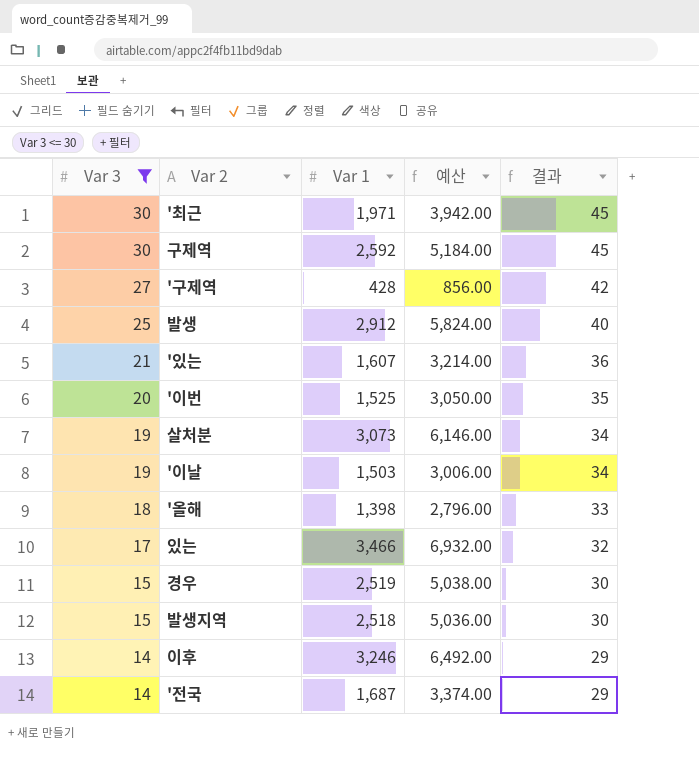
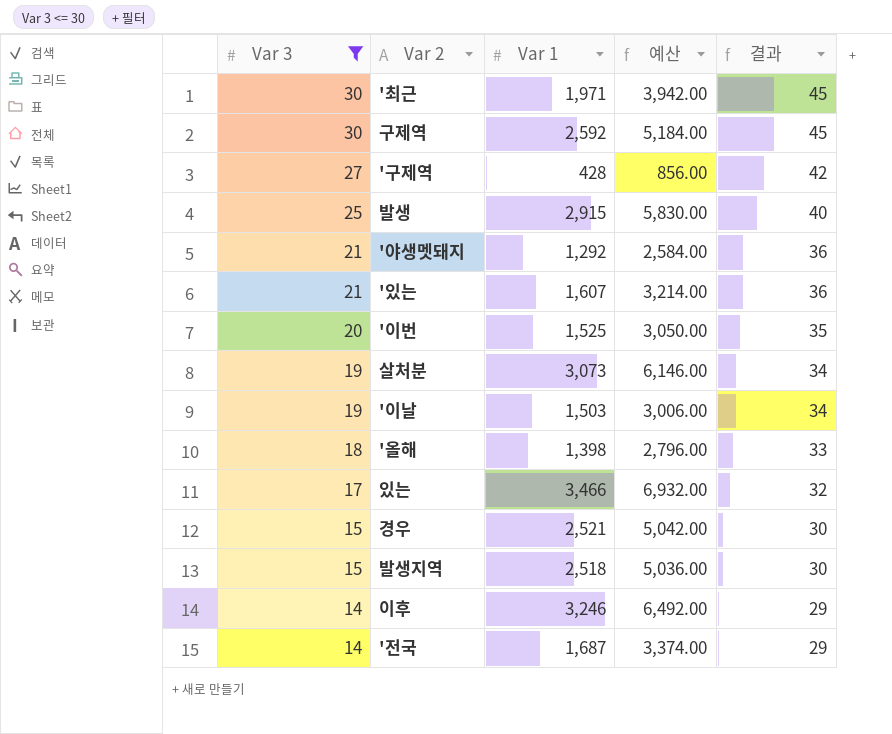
발생 | Var 1: 2,912 -> 2,915
발생 | 예산: 5,824.00 -> 5,830.00
row '야생멧돼지: none -> 21 | 1,292 | 2,584.00 | 36
경우 | Var 1: 2,519 -> 2,521
경우 | 예산: 5,038.00 -> 5,042.00

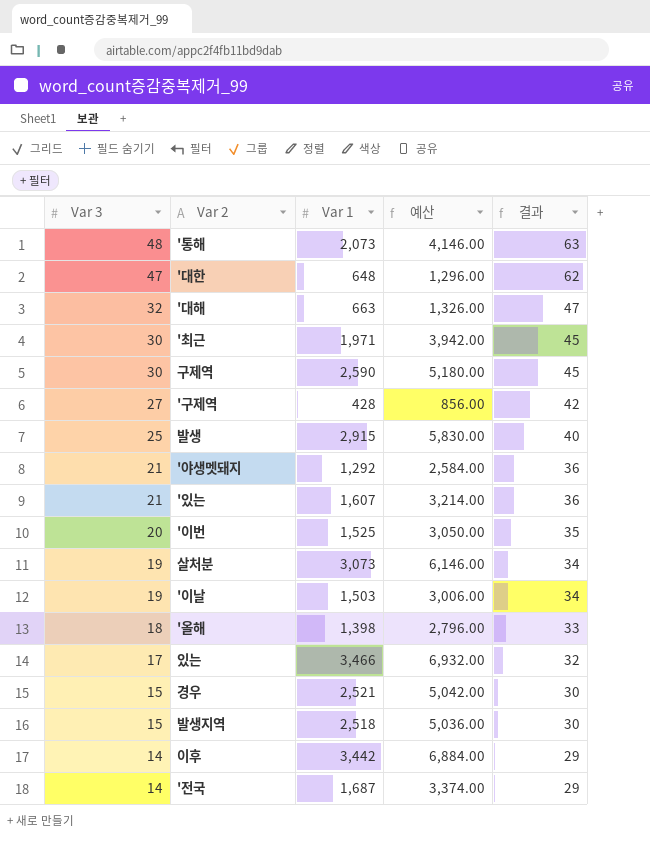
filter: Var 3 <= 30 -> none
구제역 | Var 1: 2,592 -> 2,590
구제역 | 예산: 5,184.00 -> 5,180.00
이후 | Var 1: 3,246 -> 3,442
이후 | 예산: 6,492.00 -> 6,884.00

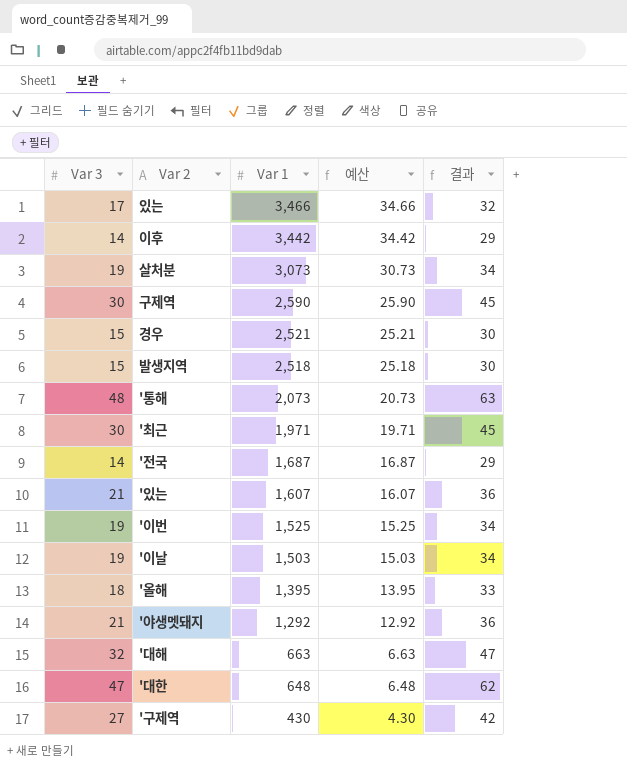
row order: Var 3 descending -> Var 1 descending
column 예산 | formula: [Var 1] * 2 -> [Var 1] * 0.01
row 발생: 25 | 2,915 | 5,830.00 | 40 -> none
'이번 | Var 3: 20 -> 19
'이번 | 결과: 35 -> 34
'올해 | Var 1: 1,398 -> 1,395
'구제역 | Var 1: 428 -> 430

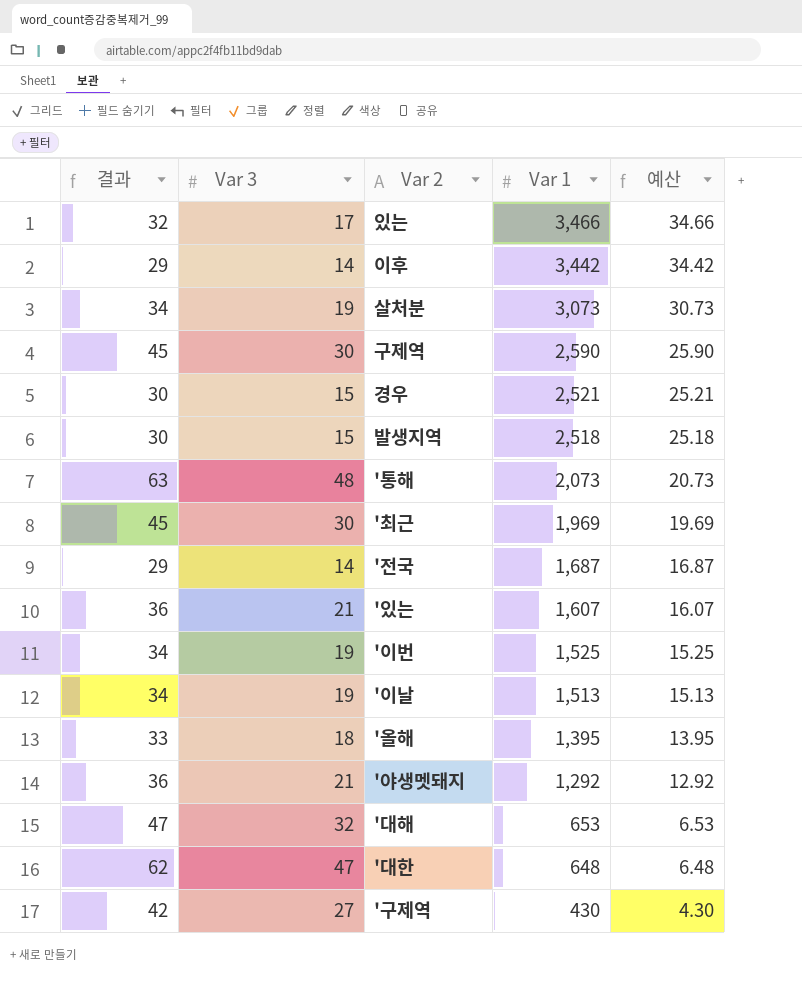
column 결과 | position: 5 -> 1
'최근 | Var 1: 1,971 -> 1,969
'최근 | 예산: 19.71 -> 19.69
'이날 | Var 1: 1,503 -> 1,513
'이날 | 예산: 15.03 -> 15.13
'대해 | Var 1: 663 -> 653
'대해 | 예산: 6.63 -> 6.53

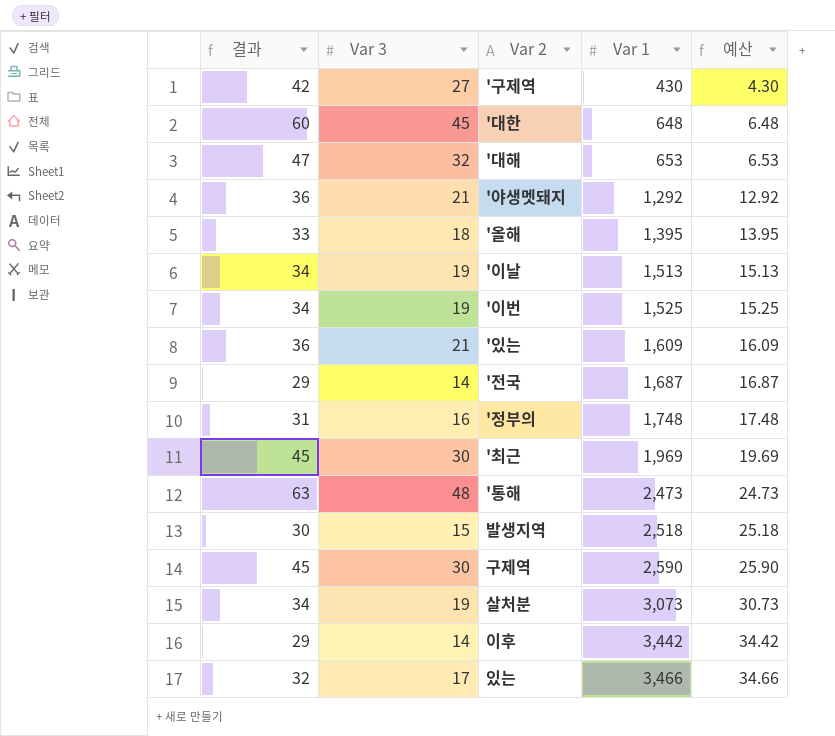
row order: Var 1 descending -> Var 1 ascending
row 경우: 30 | 15 | 2,521 | 25.21 -> none
'대한 | 결과: 62 -> 60
'대한 | Var 3: 47 -> 45
'있는 | Var 1: 1,607 -> 1,609
'있는 | 예산: 16.07 -> 16.09
row '정부의: none -> 31 | 16 | 1,748 | 17.48
'통해 | Var 1: 2,073 -> 2,473
'통해 | 예산: 20.73 -> 24.73

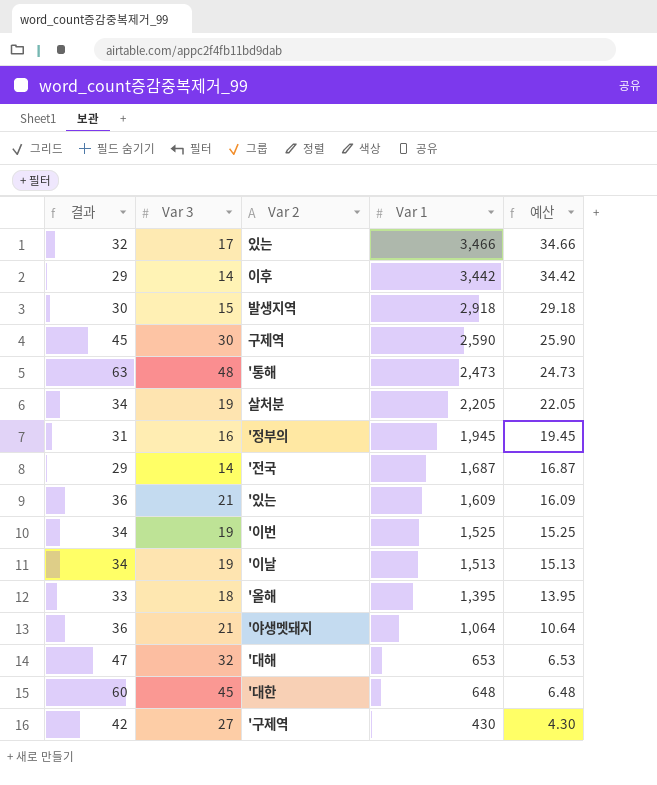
row order: Var 1 ascending -> Var 1 descending
row '최근: 45 | 30 | 1,969 | 19.69 -> none
발생지역 | Var 1: 2,518 -> 2,918
발생지역 | 예산: 25.18 -> 29.18
살처분 | Var 1: 3,073 -> 2,205
살처분 | 예산: 30.73 -> 22.05
'정부의 | Var 1: 1,748 -> 1,945
'정부의 | 예산: 17.48 -> 19.45
'야생멧돼지 | Var 1: 1,292 -> 1,064
'야생멧돼지 | 예산: 12.92 -> 10.64

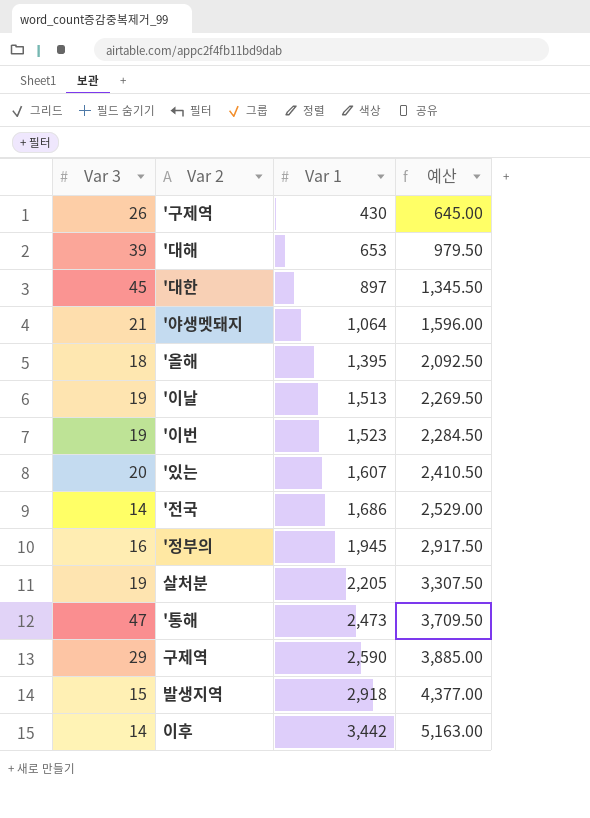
row order: Var 1 descending -> Var 1 ascending
column 결과 | formula: [Var 3] + 15 -> none
column 예산 | formula: [Var 1] * 0.01 -> [Var 1] * 1.5
row 있는: 32 | 17 | 3,466 | 34.66 -> none
'구제역 | Var 3: 27 -> 26
'대해 | Var 3: 32 -> 39
'대한 | Var 1: 648 -> 897
'이번 | Var 1: 1,525 -> 1,523
'있는 | Var 3: 21 -> 20
'있는 | Var 1: 1,609 -> 1,607
'전국 | Var 1: 1,687 -> 1,686
'통해 | Var 3: 48 -> 47
구제역 | Var 3: 30 -> 29

